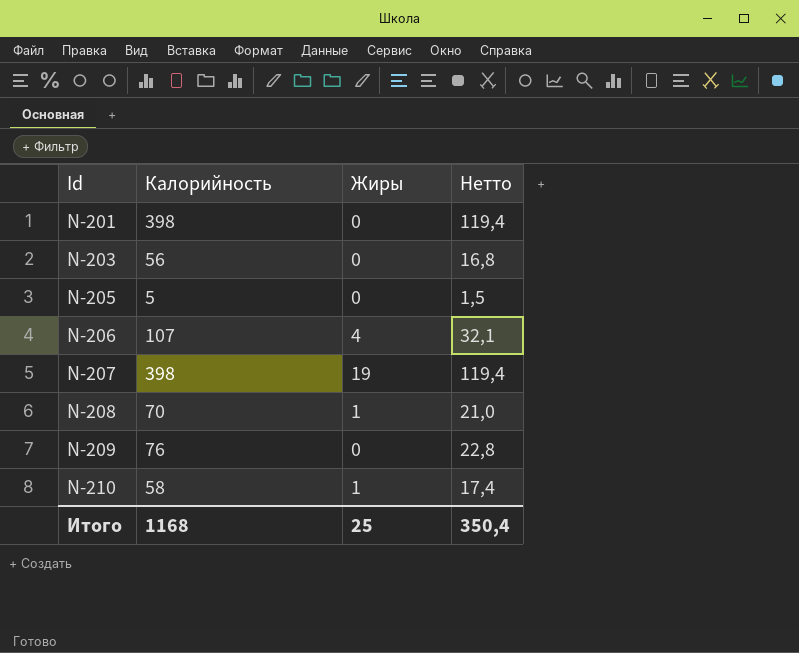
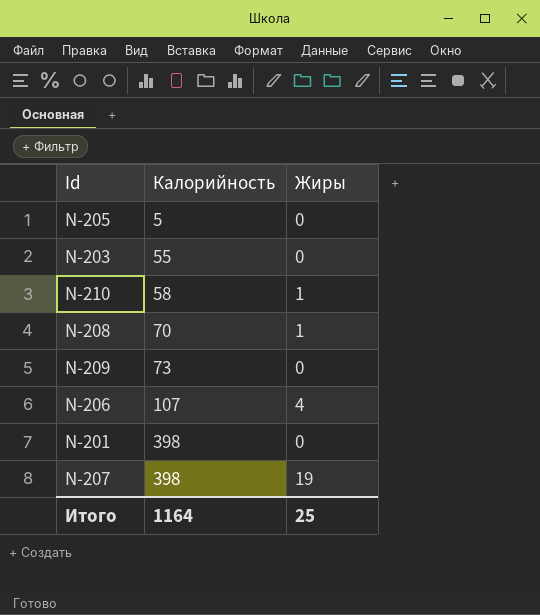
row order: Id ascending -> Калорийность ascending
column Нетто | formula: [Калорийность] * 0,3 -> none
N-203 | Калорийность: 56 -> 55
N-209 | Калорийность: 76 -> 73
Итого | Калорийность: 1168 -> 1164

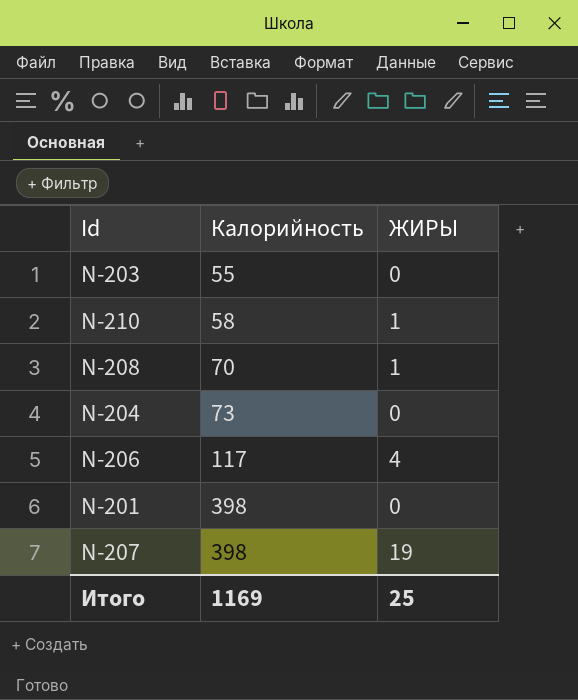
column name: Жиры -> ЖИРЫ
row N-205: 5 | 0 -> none
row N-209: 73 | 0 -> none
row N-204: none -> 73 | 0
N-206 | Калорийность: 107 -> 117
Итого | Калорийность: 1164 -> 1169

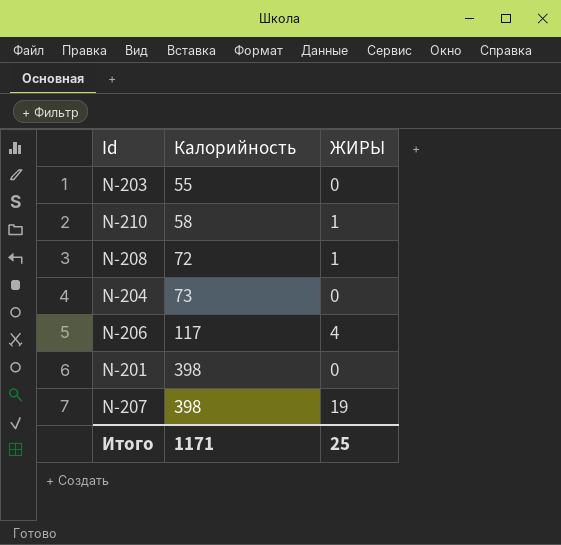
N-208 | Калорийность: 70 -> 72
Итого | Калорийность: 1169 -> 1171

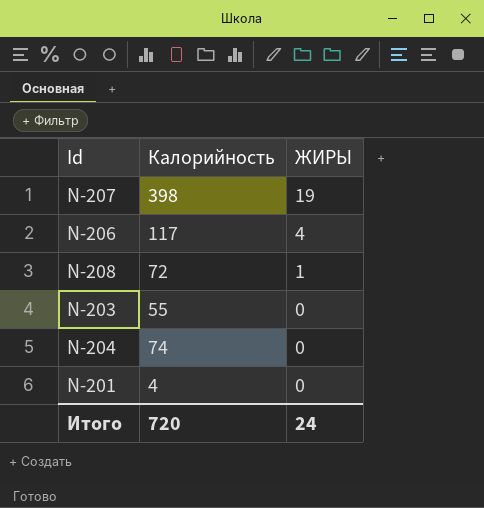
row order: Калорийность ascending -> ЖИРЫ descending
row N-210: 58 | 1 -> none
N-204 | Калорийность: 73 -> 74
N-201 | Калорийность: 398 -> 4
Итого | Калорийность: 1171 -> 720
Итого | ЖИРЫ: 25 -> 24

